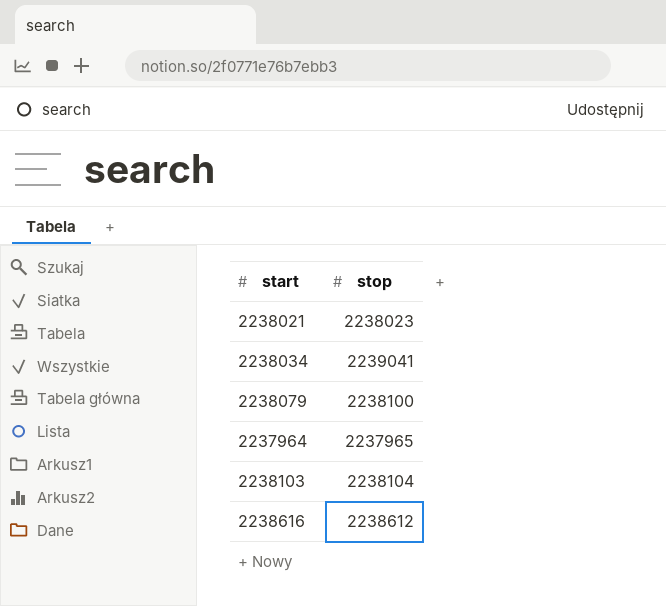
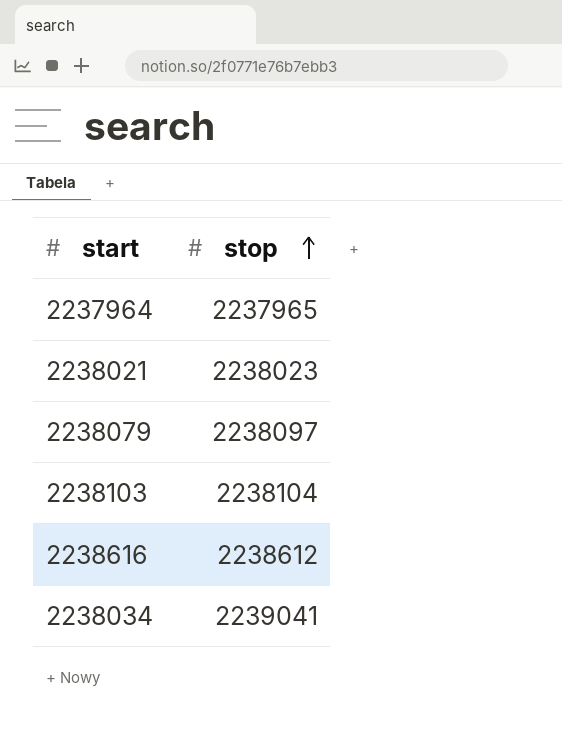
row order: none -> stop ascending
2238079 | stop: 2238100 -> 2238097

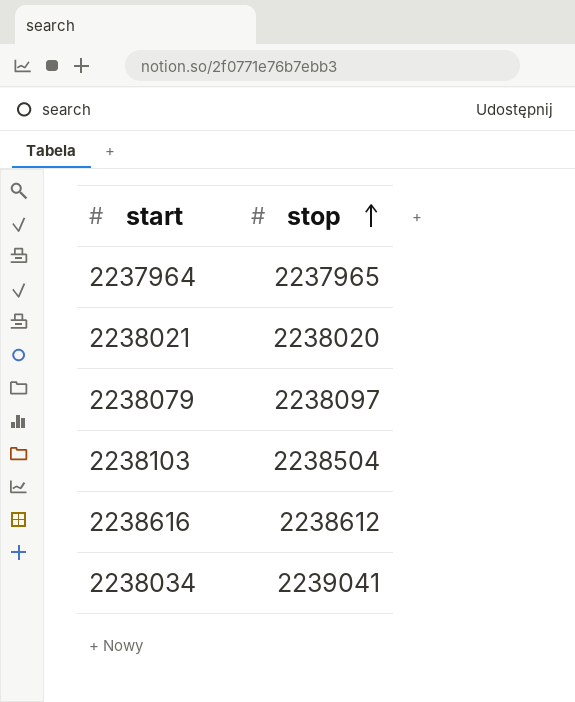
2238021 | stop: 2238023 -> 2238020
2238103 | stop: 2238104 -> 2238504

